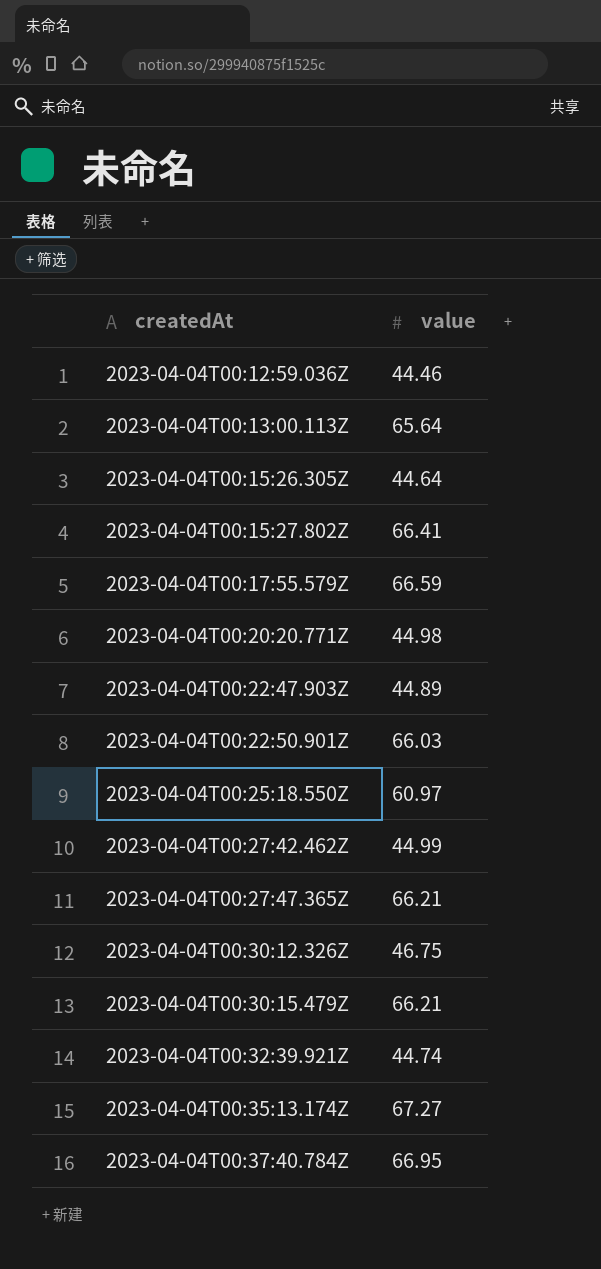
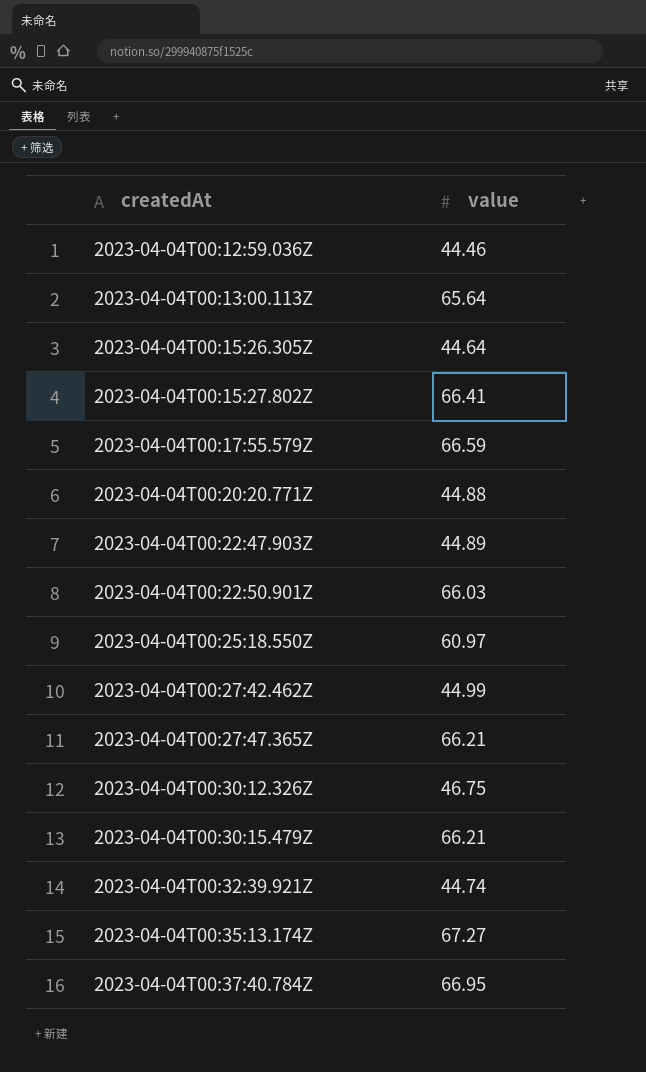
2023-04-04T00:20:20.771Z | value: 44.98 -> 44.88

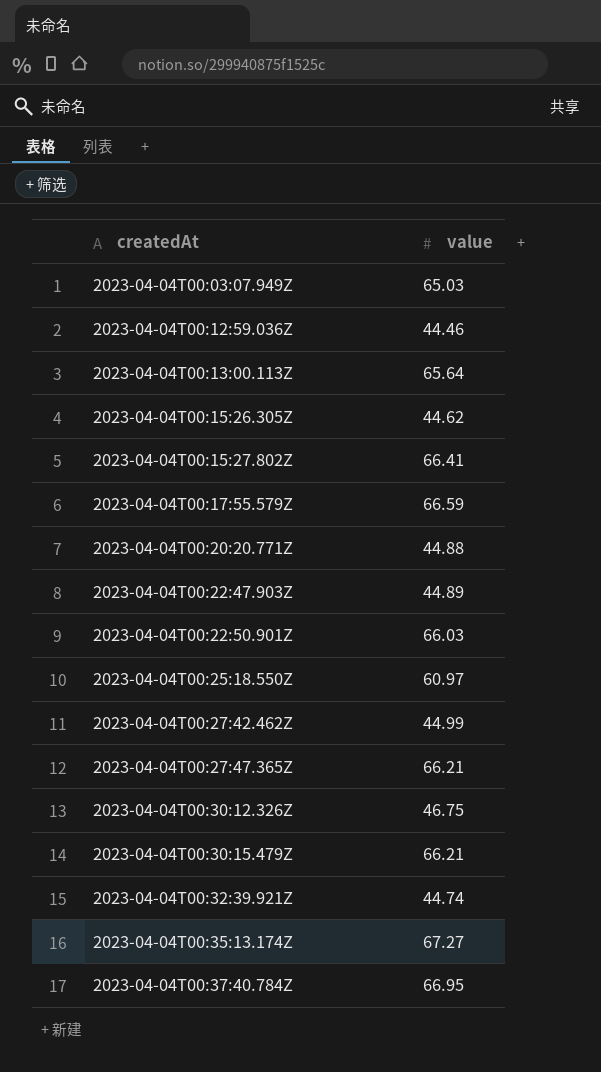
row 2023-04-04T00:03:07.949Z: none -> 65.03
2023-04-04T00:15:26.305Z | value: 44.64 -> 44.62

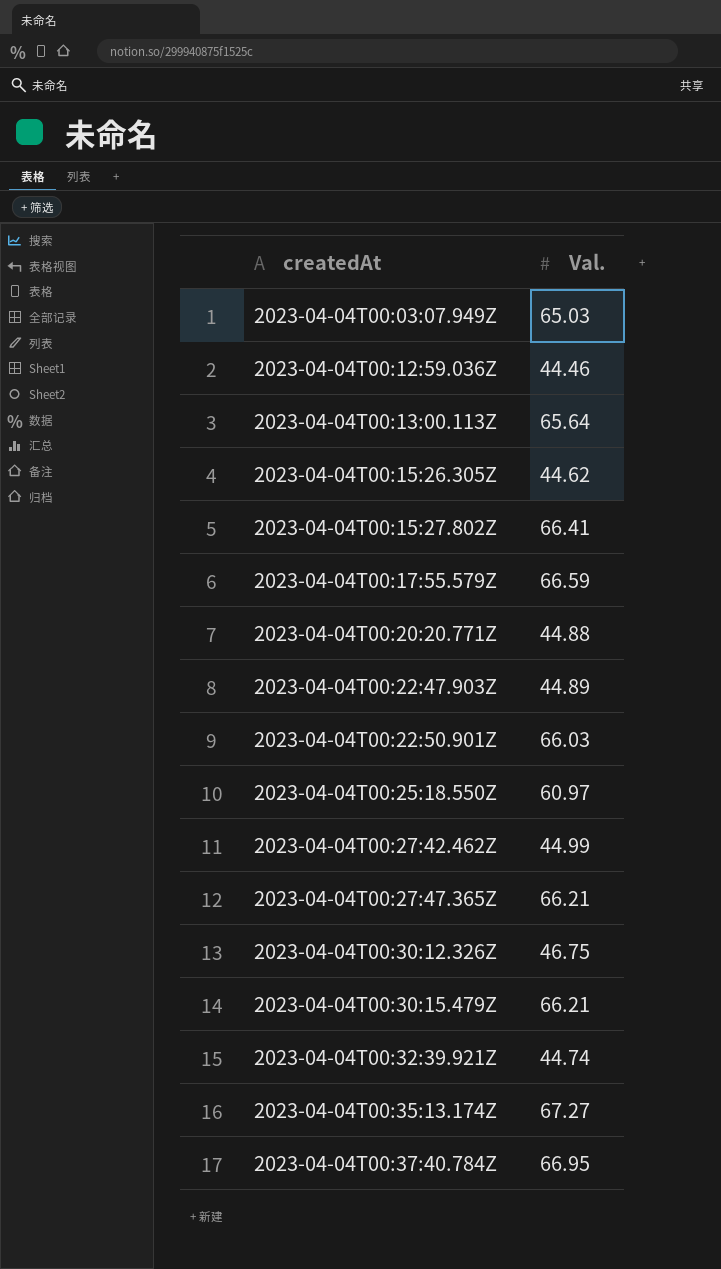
column name: value -> Val.

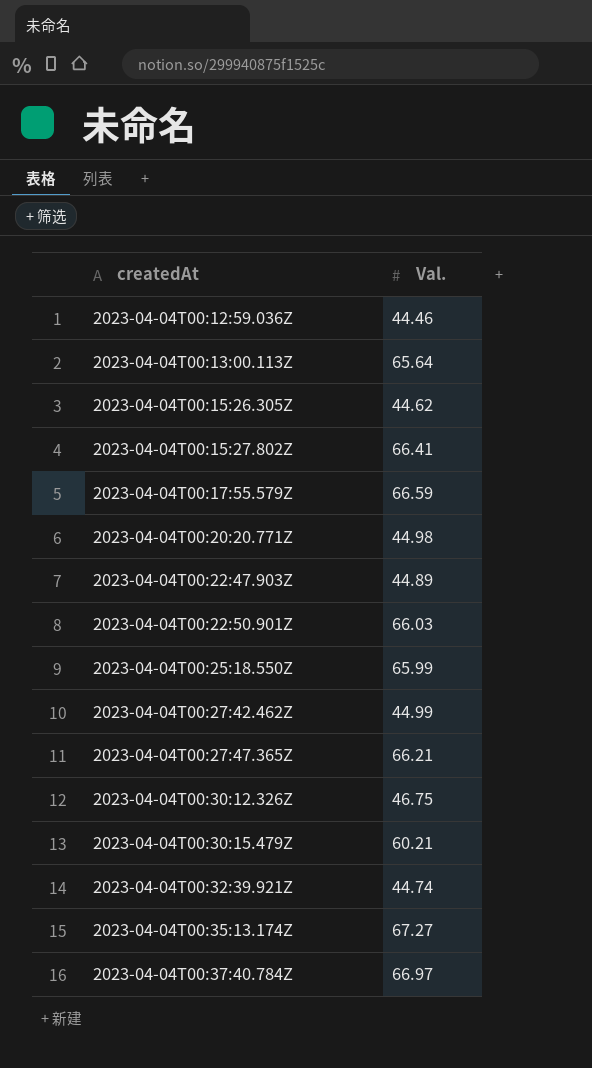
row 2023-04-04T00:03:07.949Z: 65.03 -> none
2023-04-04T00:20:20.771Z | Val.: 44.88 -> 44.98
2023-04-04T00:25:18.550Z | Val.: 60.97 -> 65.99
2023-04-04T00:30:15.479Z | Val.: 66.21 -> 60.21
2023-04-04T00:37:40.784Z | Val.: 66.95 -> 66.97

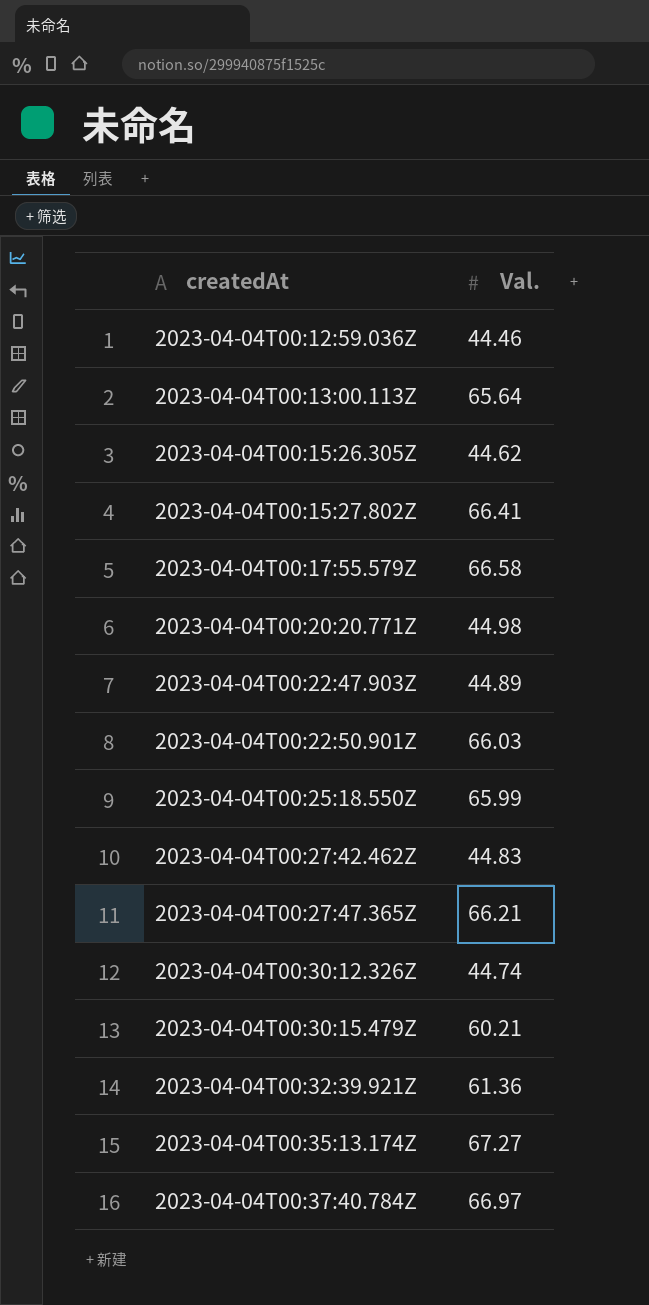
2023-04-04T00:17:55.579Z | Val.: 66.59 -> 66.58
2023-04-04T00:27:42.462Z | Val.: 44.99 -> 44.83
2023-04-04T00:30:12.326Z | Val.: 46.75 -> 44.74
2023-04-04T00:32:39.921Z | Val.: 44.74 -> 61.36

